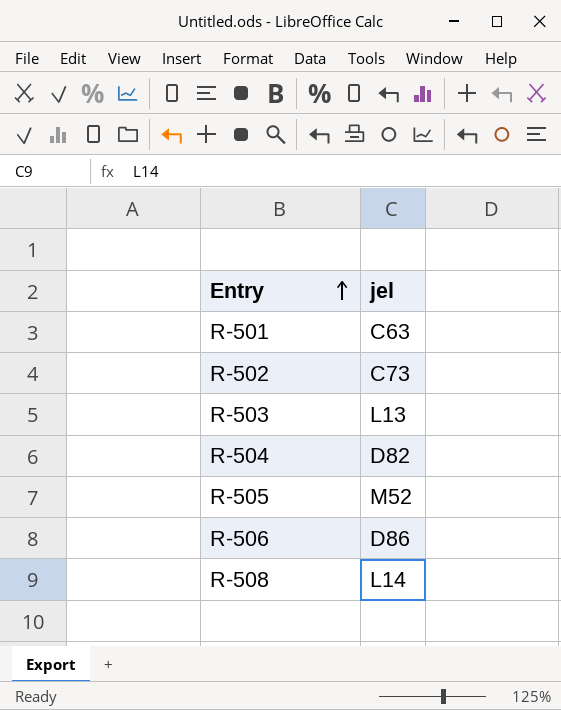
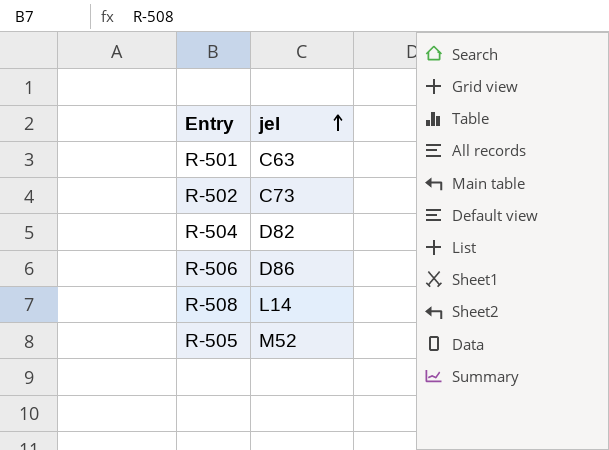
row order: Entry ascending -> jel ascending
row R-503: L13 -> none

